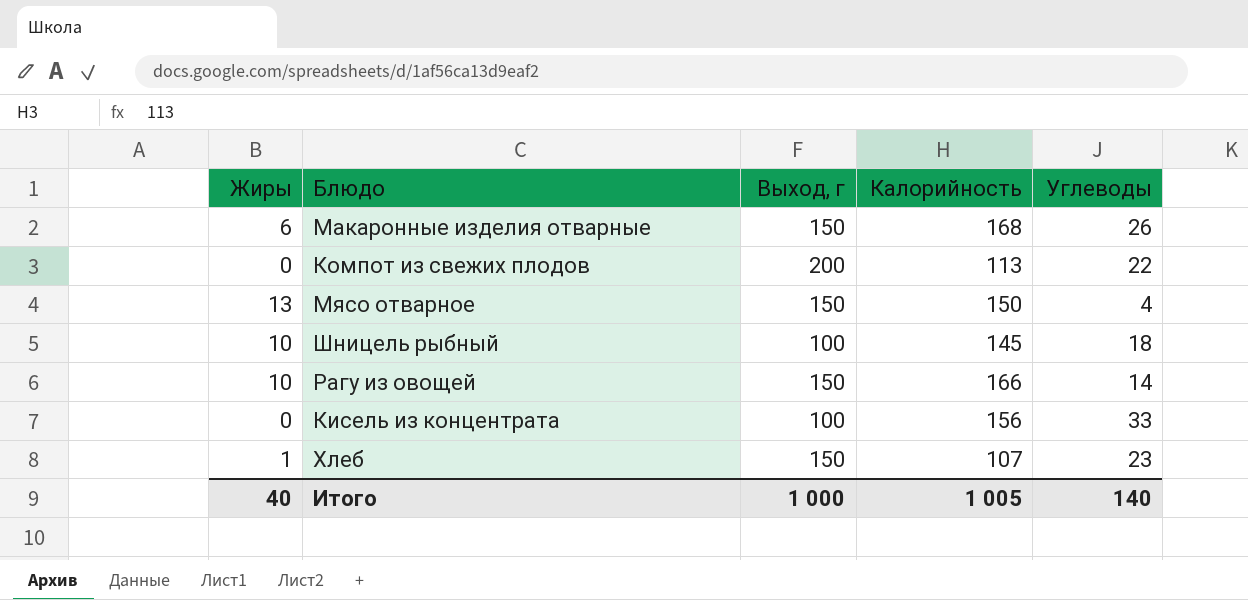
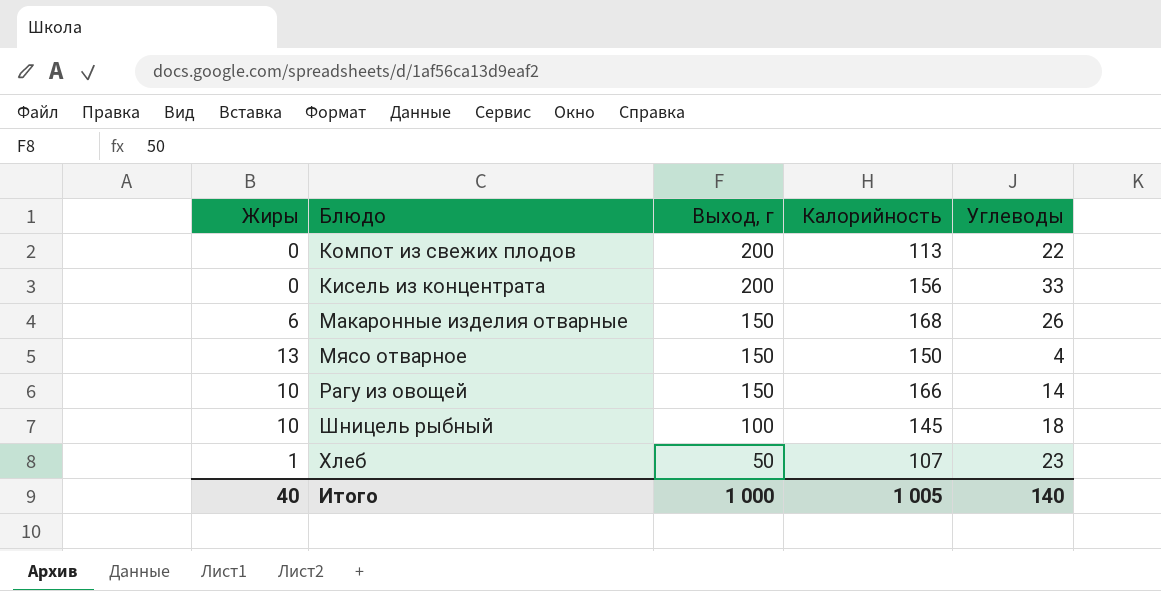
row order: none -> Выход, г descending
Кисель из концентрата | Выход, г: 100 -> 200
Хлеб | Выход, г: 150 -> 50

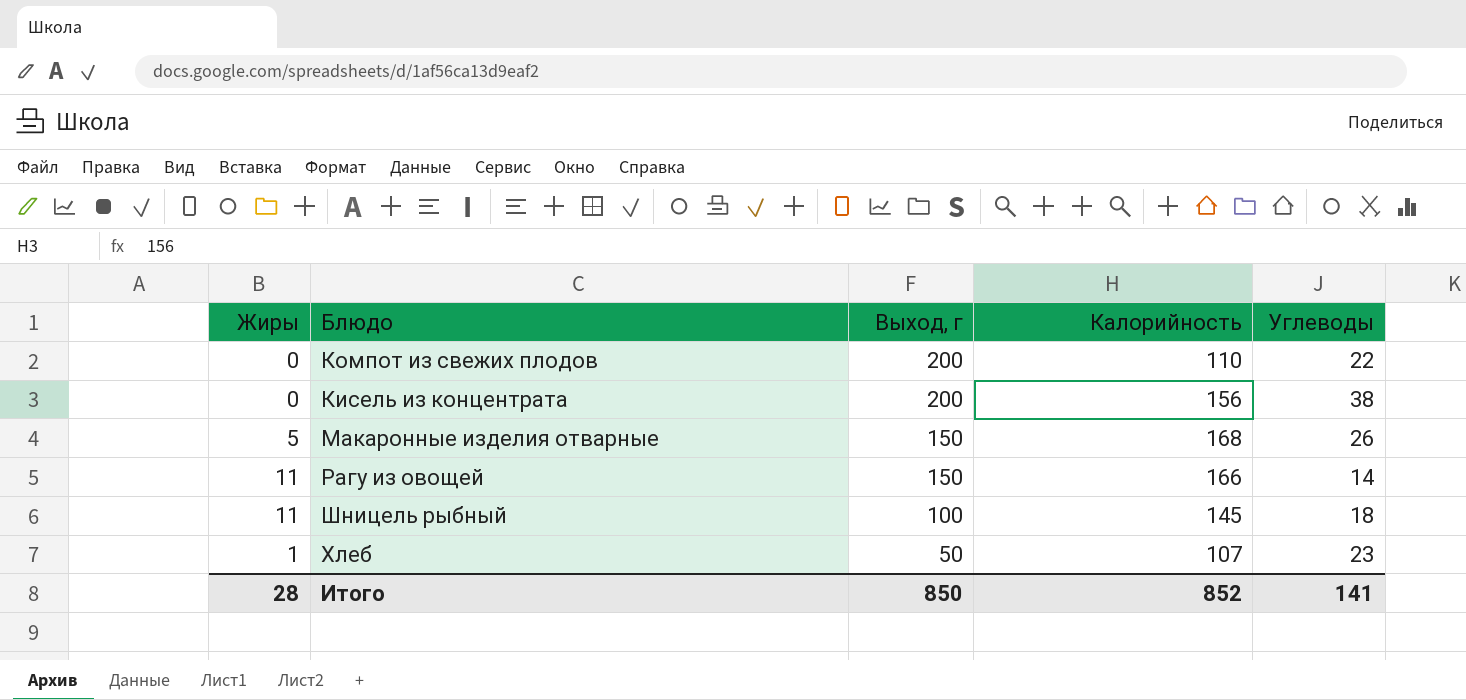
row Мясо отварное: 13 | 150 | 150 | 4 -> none
Компот из свежих плодов | Калорийность: 113 -> 110
Кисель из концентрата | Углеводы: 33 -> 38
Макаронные изделия отварные | Жиры: 6 -> 5
Рагу из овощей | Жиры: 10 -> 11
Шницель рыбный | Жиры: 10 -> 11
Итого | Жиры: 40 -> 28
Итого | Выход, г: 1 000 -> 850
Итого | Калорийность: 1 005 -> 852
Итого | Углеводы: 140 -> 141

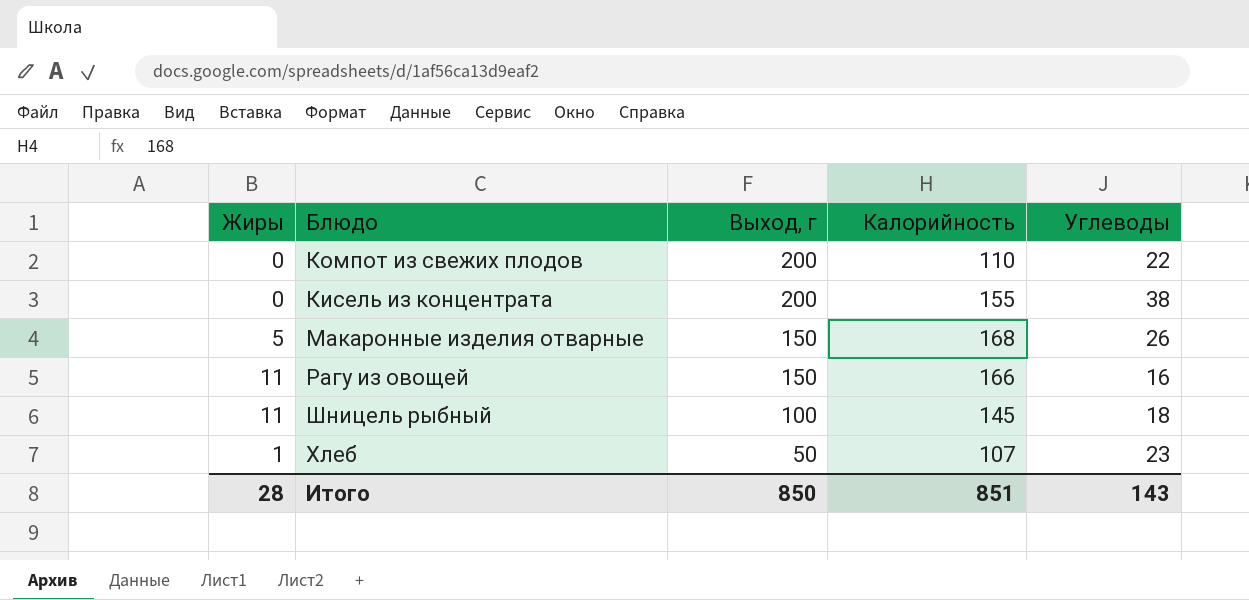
Кисель из концентрата | Калорийность: 156 -> 155
Рагу из овощей | Углеводы: 14 -> 16
Итого | Калорийность: 852 -> 851
Итого | Углеводы: 141 -> 143

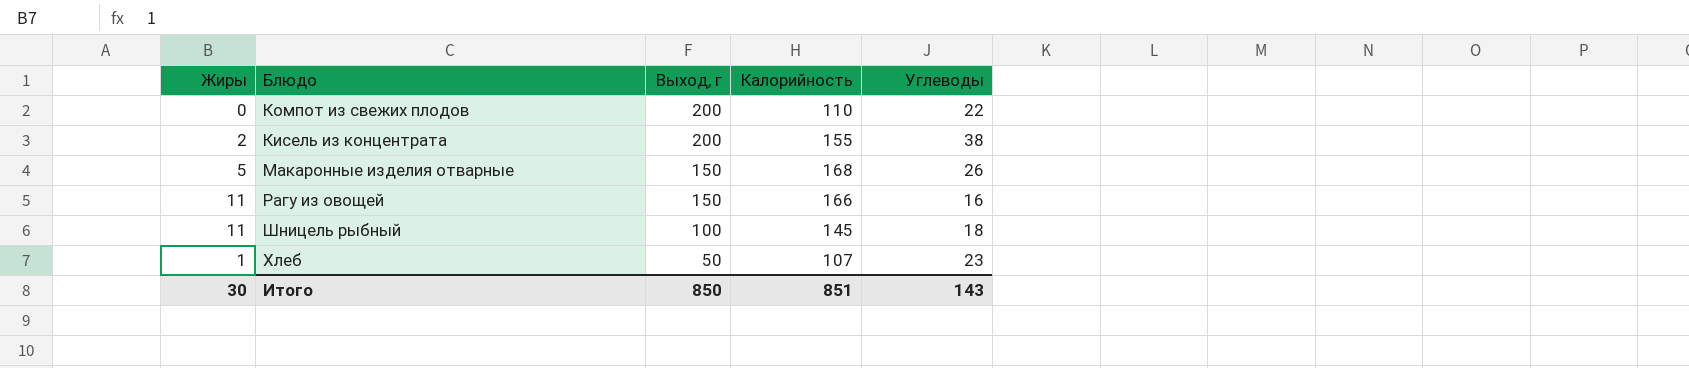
Кисель из концентрата | Жиры: 0 -> 2
Итого | Жиры: 28 -> 30

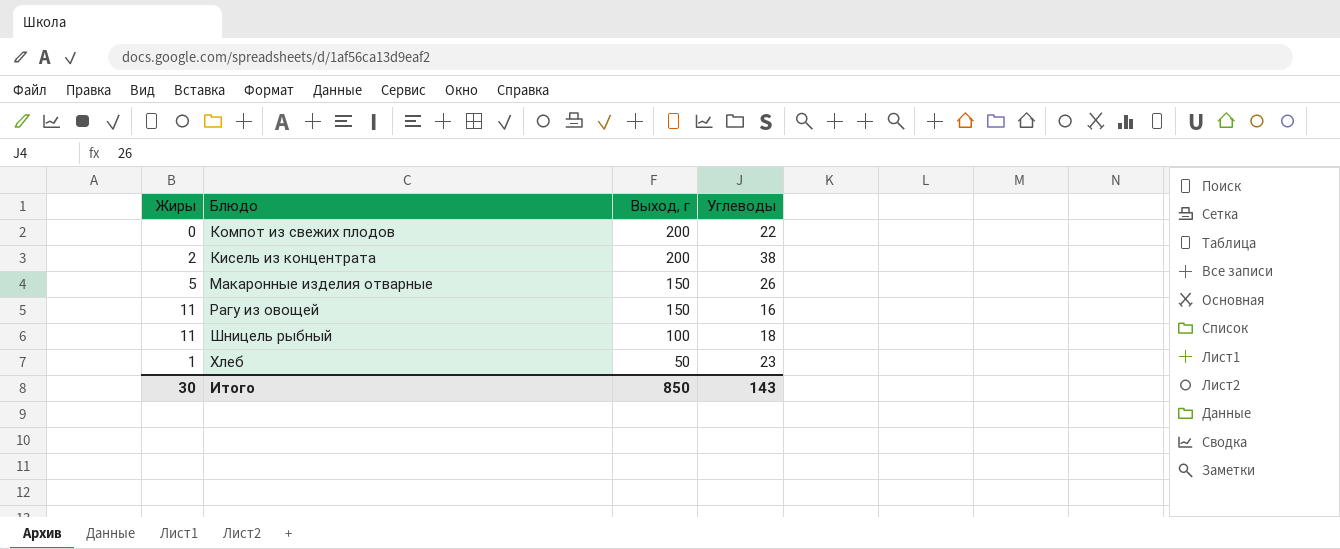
column Калорийность | position: 4 -> none

